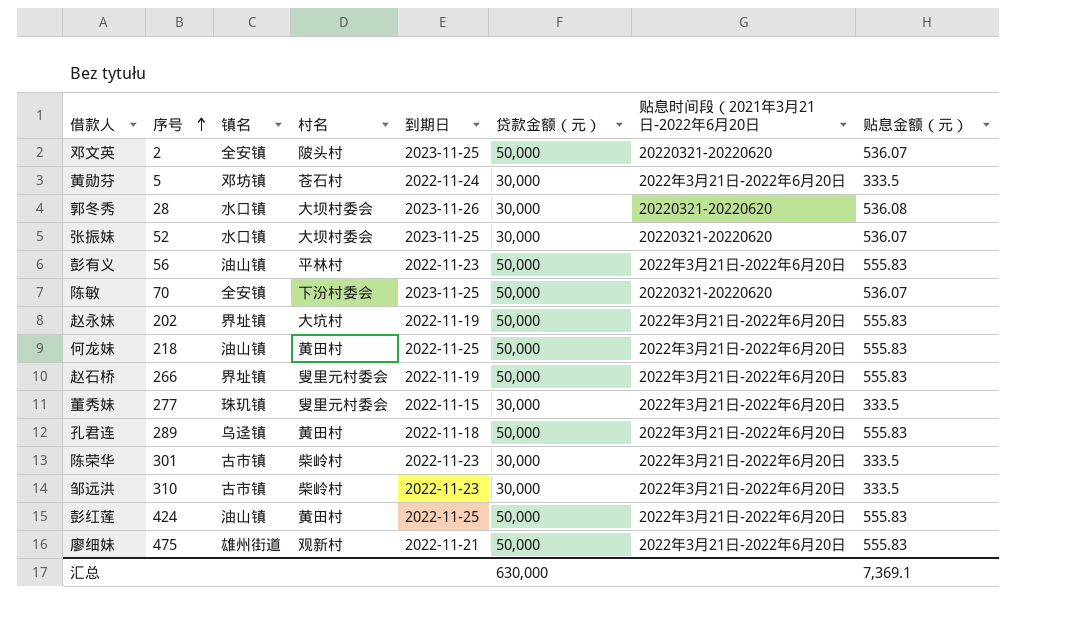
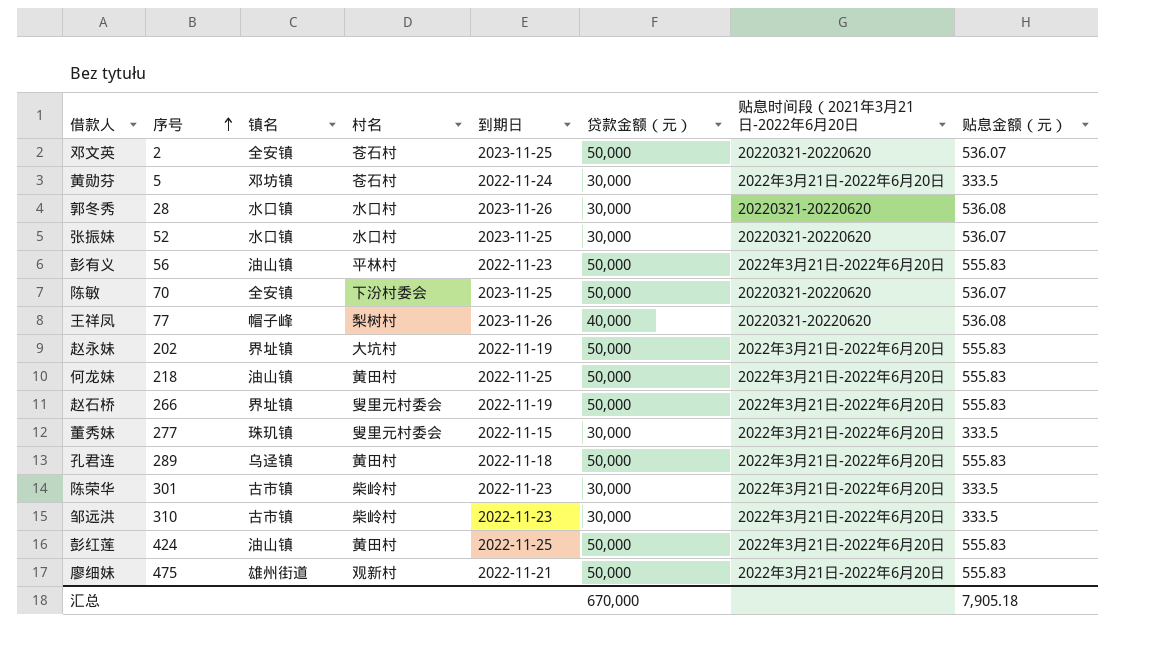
邓文英 | 村名: 陂头村 -> 苍石村
郭冬秀 | 村名: 大坝村委会 -> 水口村
张振妹 | 村名: 大坝村委会 -> 水口村
row 王祥凤: none -> 77 | 帽子峰 | 梨树村 | 2023-11-26 | 40,000 | 20220321-20220620 | 536.08
汇总 | 贷款金额（元）: 630,000 -> 670,000
汇总 | 贴息金额（元）: 7,369.1 -> 7,905.18

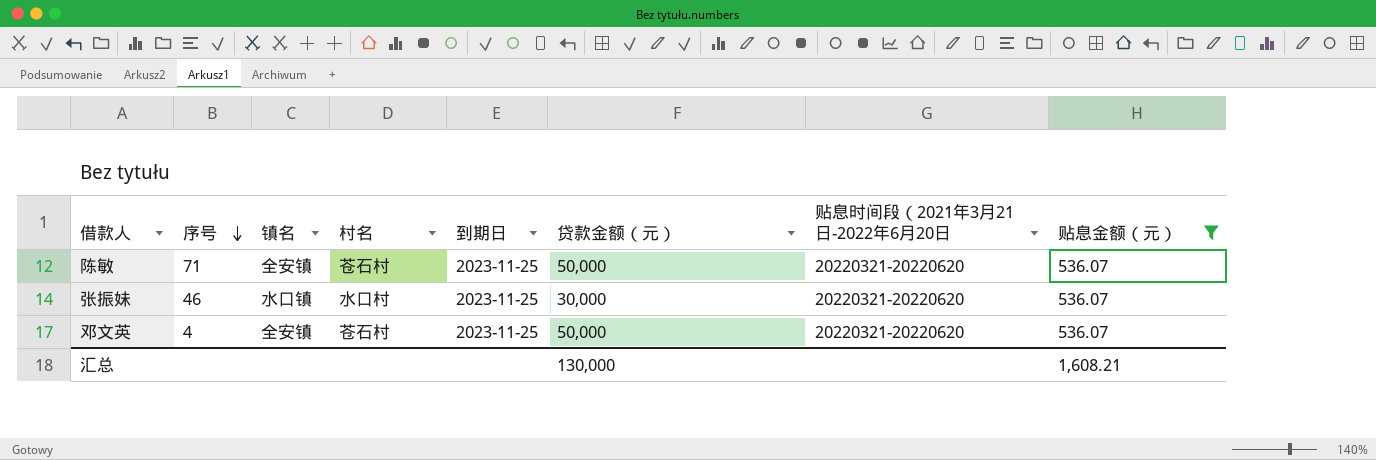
filter: none -> 贴息金额（元） = 536.07
row order: 序号 ascending -> 序号 descending
陈敏 | 序号: 70 -> 71
陈敏 | 村名: 下汾村委会 -> 苍石村
张振妹 | 序号: 52 -> 46
邓文英 | 序号: 2 -> 4
汇总 | 贷款金额（元）: 670,000 -> 130,000
汇总 | 贴息金额（元）: 7,905.18 -> 1,608.21

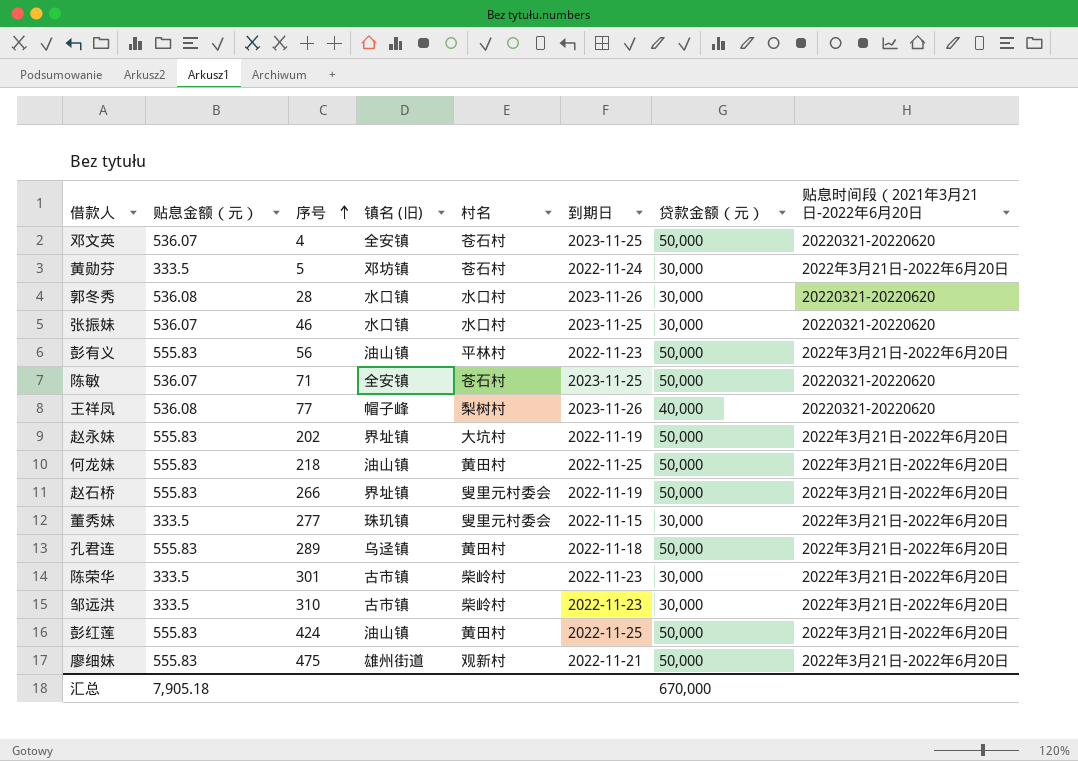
filter: 贴息金额（元） = 536.07 -> none
row order: 序号 descending -> 序号 ascending
column 贴息金额（元） | position: 8 -> 2
column name: 镇名 -> 镇名 (旧)
汇总 | 贴息金额（元）: 1,608.21 -> 7,905.18
汇总 | 贷款金额（元）: 130,000 -> 670,000

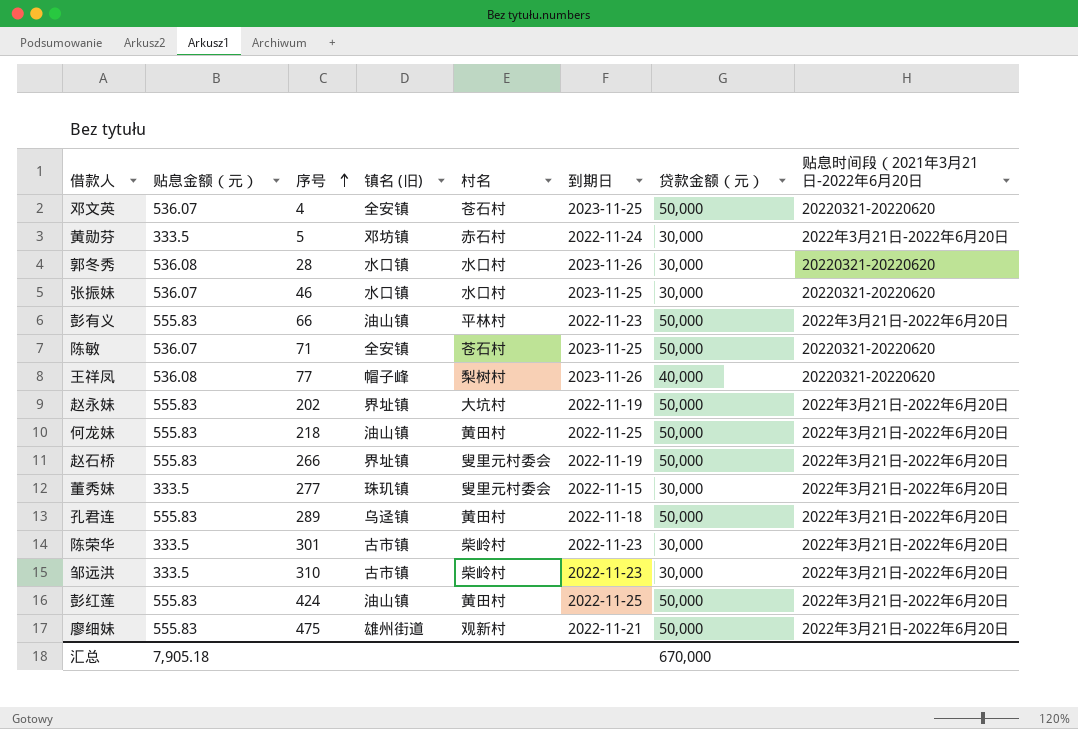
黄勋芬 | 村名: 苍石村 -> 赤石村
彭有义 | 序号: 56 -> 66

